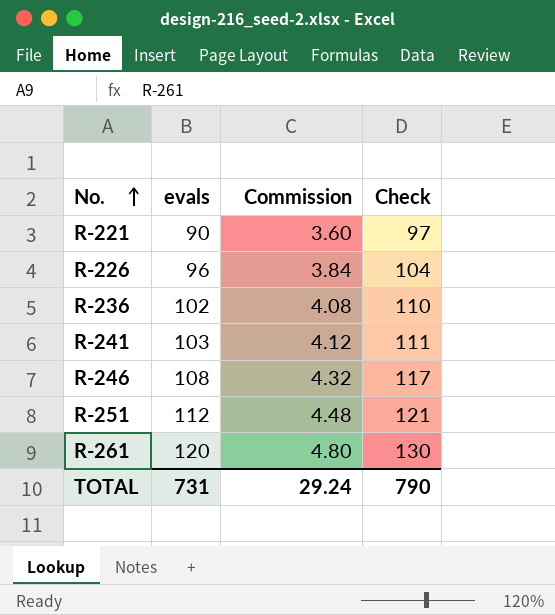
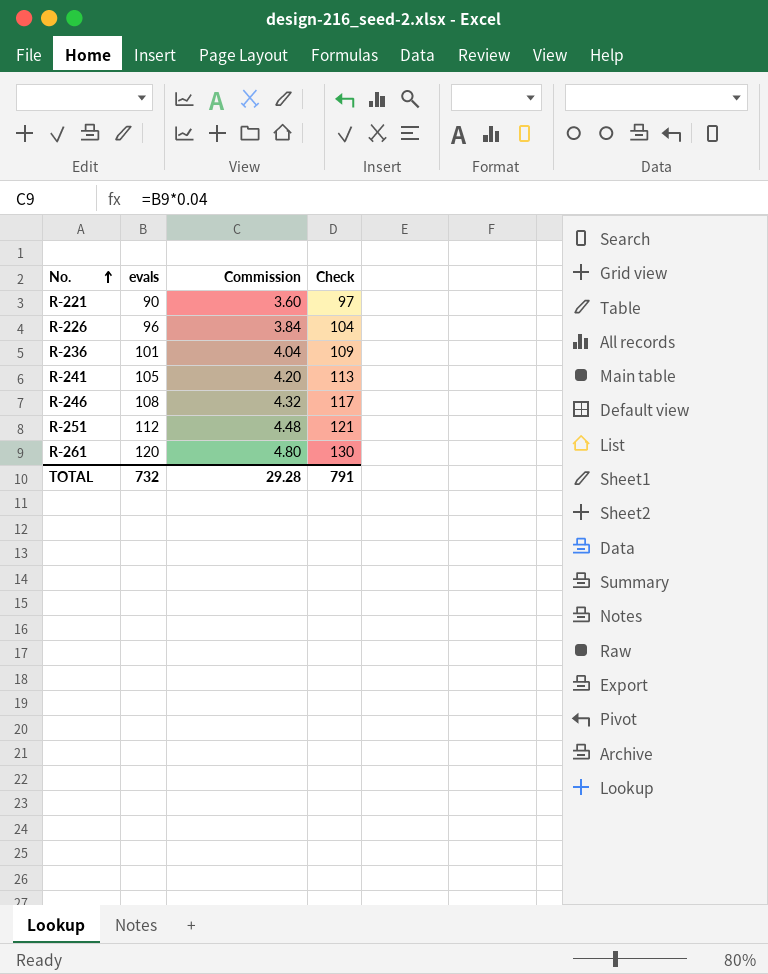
R-236 | evals: 102 -> 101
R-236 | Commission: 4.08 -> 4.04
R-236 | Check: 110 -> 109
R-241 | evals: 103 -> 105
R-241 | Commission: 4.12 -> 4.20
R-241 | Check: 111 -> 113
TOTAL | evals: 731 -> 732
TOTAL | Commission: 29.24 -> 29.28
TOTAL | Check: 790 -> 791

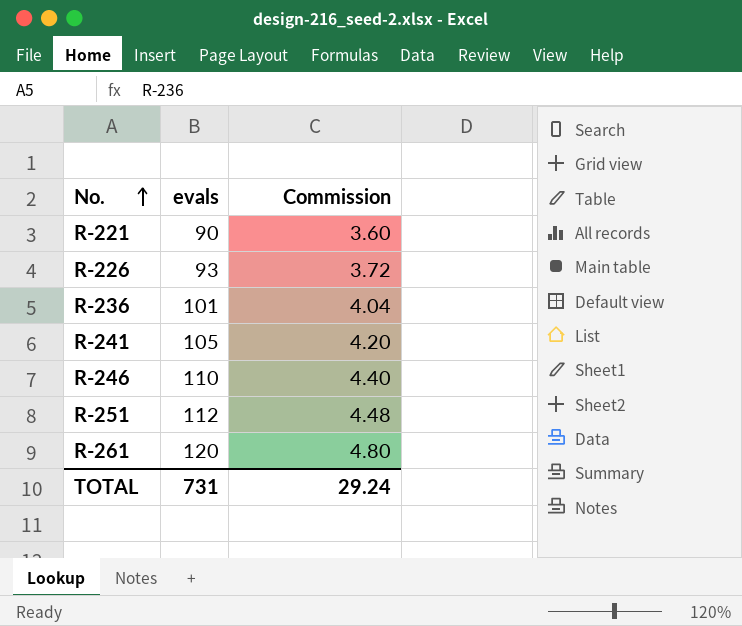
column Check | formula: [evals] * 1.08 -> none
R-226 | evals: 96 -> 93
R-226 | Commission: 3.84 -> 3.72
R-246 | evals: 108 -> 110
R-246 | Commission: 4.32 -> 4.40
TOTAL | evals: 732 -> 731
TOTAL | Commission: 29.28 -> 29.24

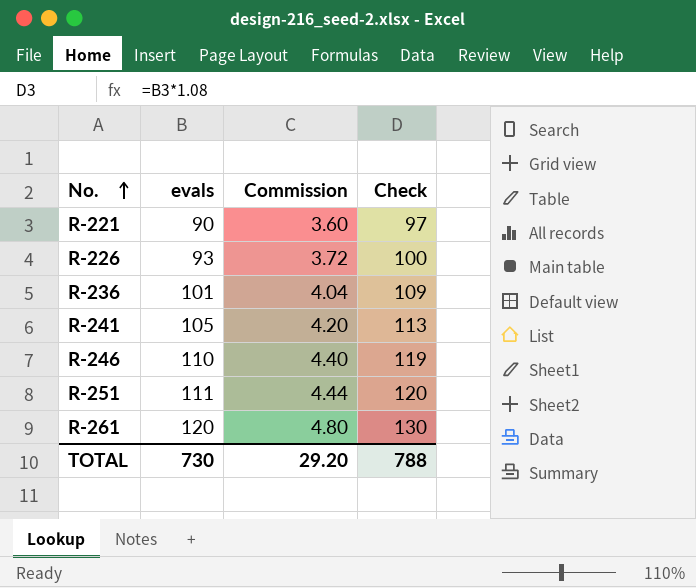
column Check | formula: none -> [evals] * 1.08
R-251 | evals: 112 -> 111
R-251 | Commission: 4.48 -> 4.44
TOTAL | evals: 731 -> 730
TOTAL | Commission: 29.24 -> 29.20

